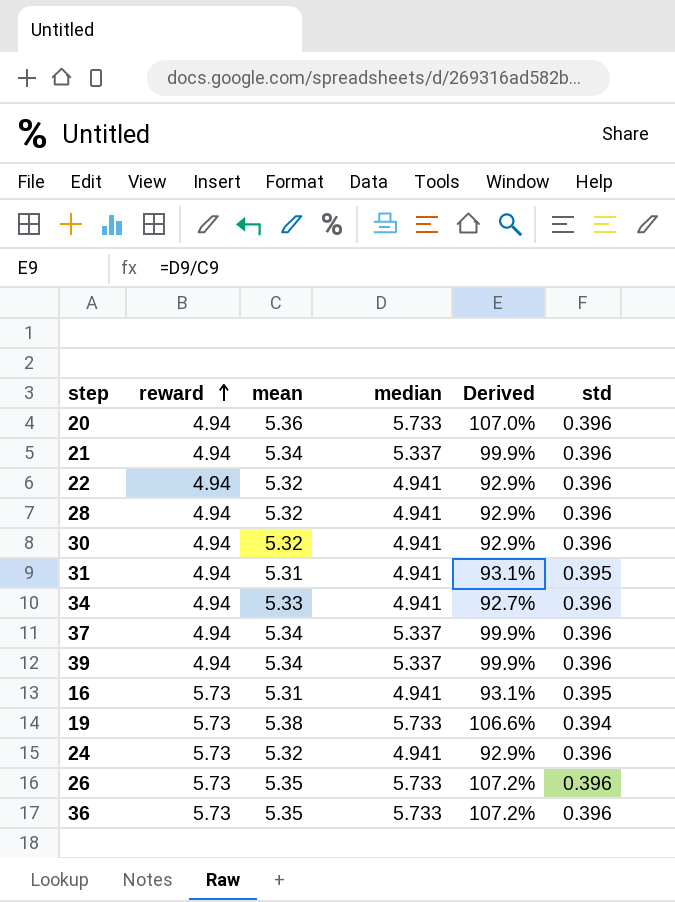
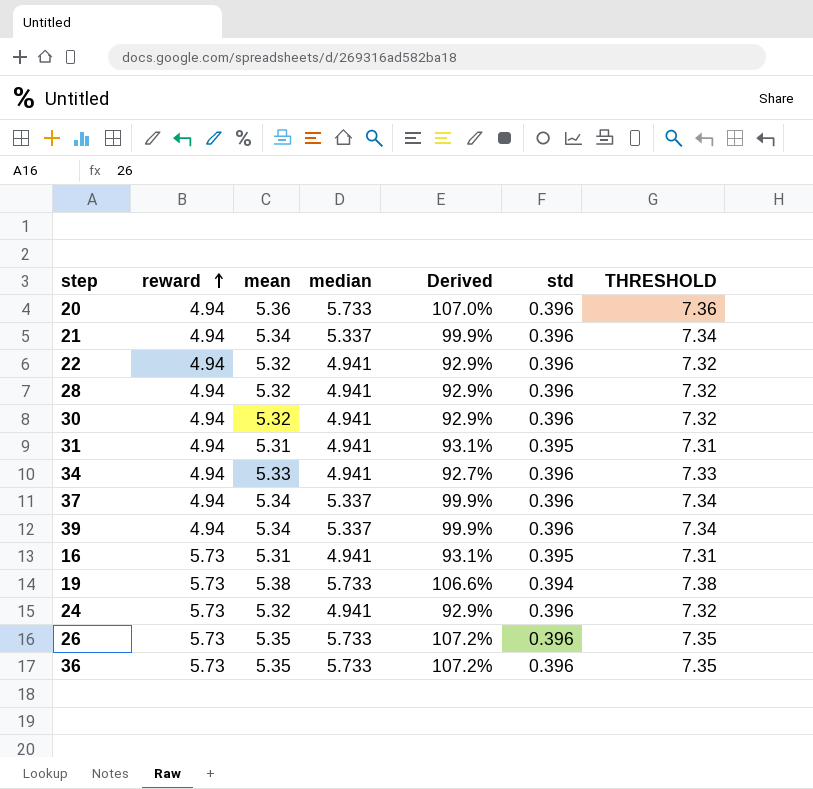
column THRESHOLD | formula: none -> [mean] + 2

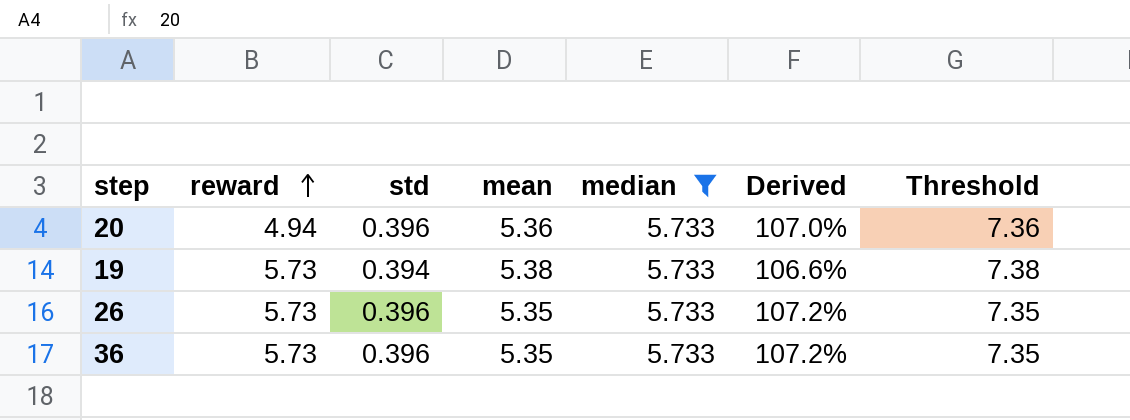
filter: none -> median = 5.733
column std | position: 6 -> 3
column name: THRESHOLD -> Threshold

